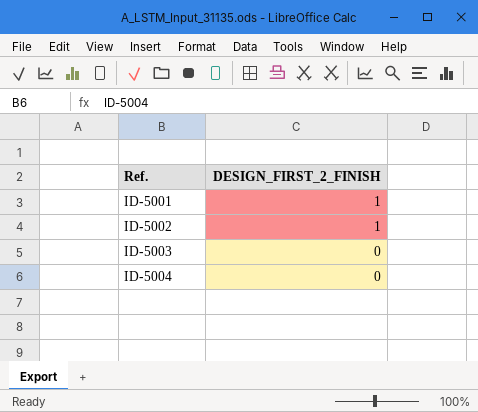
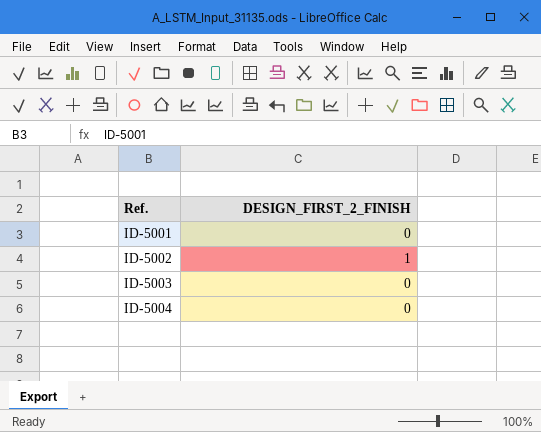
ID-5001 | DESIGN_FIRST_2_FINISH: 1 -> 0

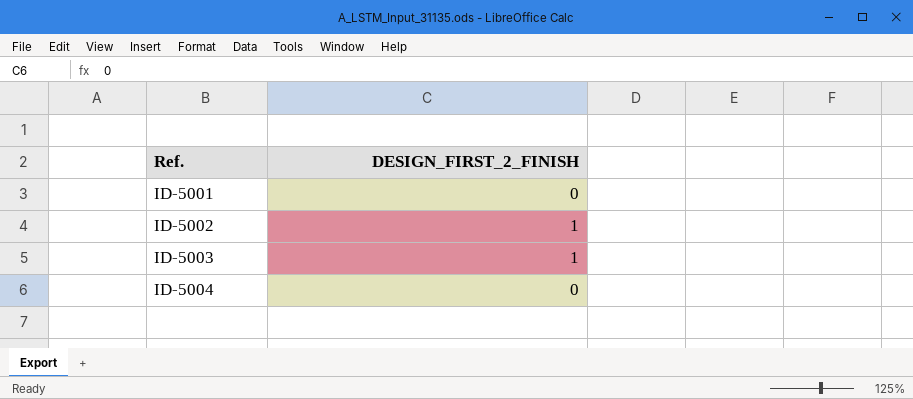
ID-5003 | DESIGN_FIRST_2_FINISH: 0 -> 1

